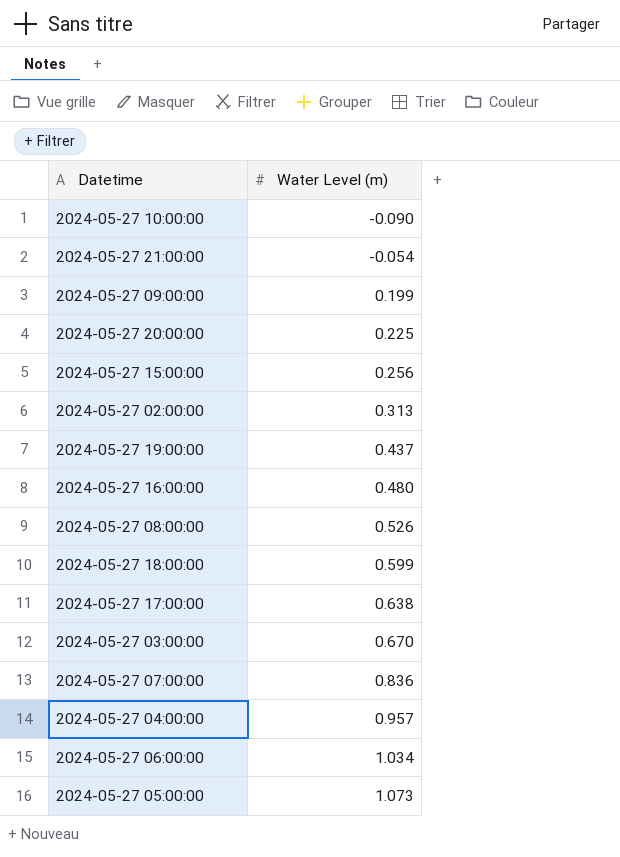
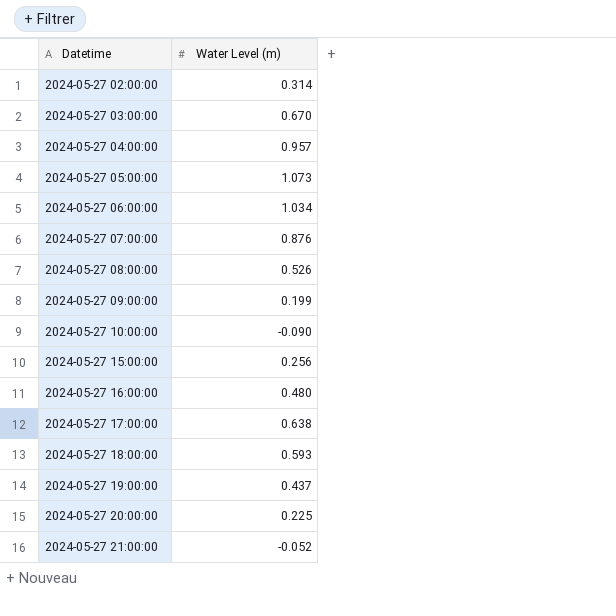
row order: Water Level (m) ascending -> Datetime ascending
2024-05-27 02:00:00 | Water Level (m): 0.313 -> 0.314
2024-05-27 07:00:00 | Water Level (m): 0.836 -> 0.876
2024-05-27 18:00:00 | Water Level (m): 0.599 -> 0.593
2024-05-27 21:00:00 | Water Level (m): -0.054 -> -0.052

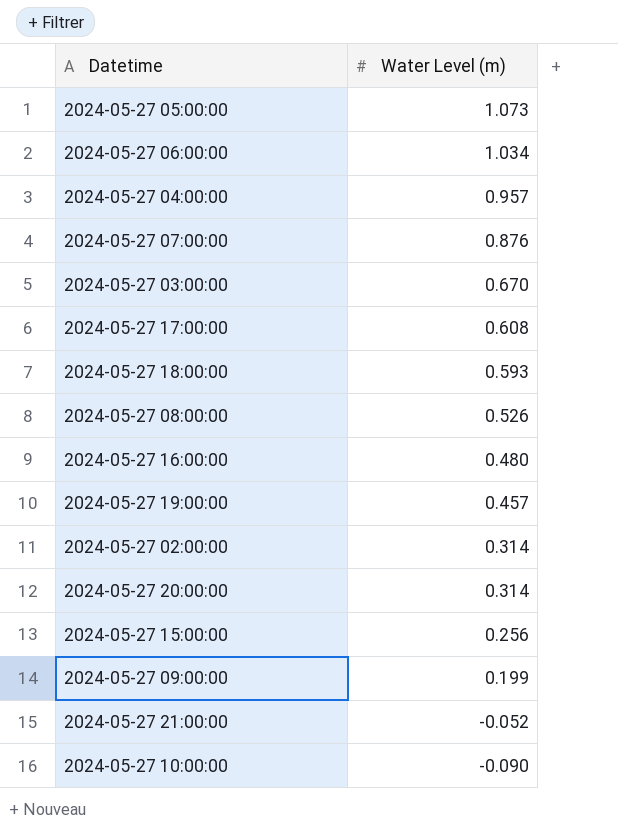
row order: Datetime ascending -> Water Level (m) descending
2024-05-27 17:00:00 | Water Level (m): 0.638 -> 0.608
2024-05-27 19:00:00 | Water Level (m): 0.437 -> 0.457
2024-05-27 20:00:00 | Water Level (m): 0.225 -> 0.314

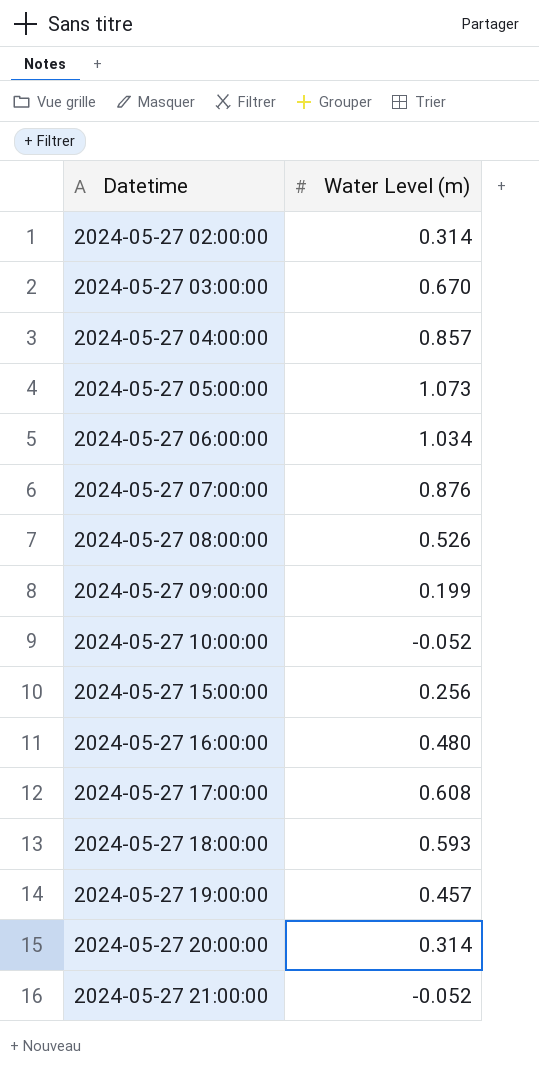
row order: Water Level (m) descending -> Datetime ascending
2024-05-27 04:00:00 | Water Level (m): 0.957 -> 0.857
2024-05-27 10:00:00 | Water Level (m): -0.090 -> -0.052

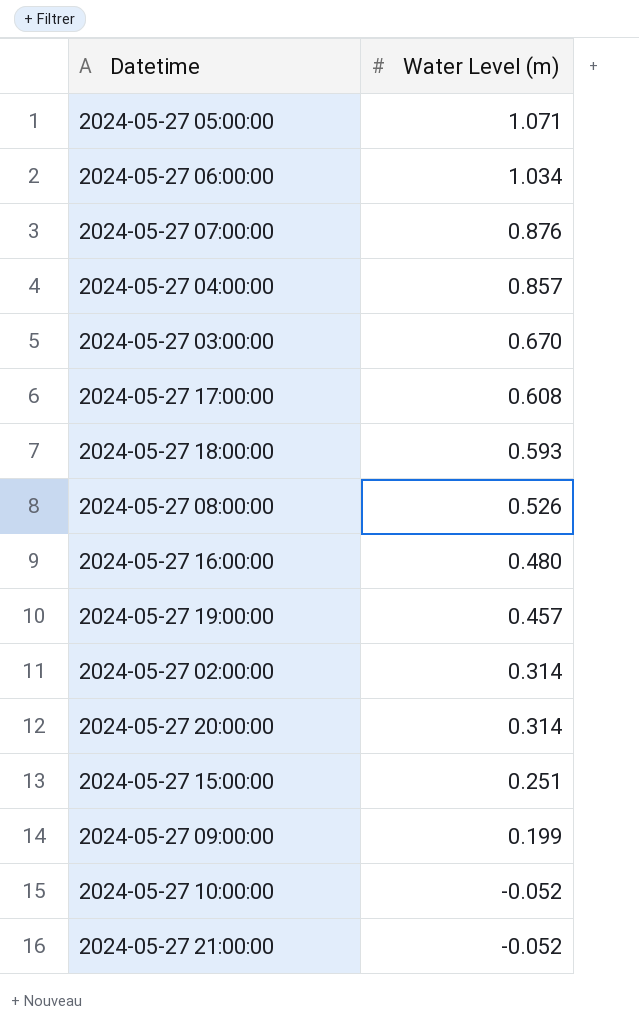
row order: Datetime ascending -> Water Level (m) descending
2024-05-27 05:00:00 | Water Level (m): 1.073 -> 1.071
2024-05-27 15:00:00 | Water Level (m): 0.256 -> 0.251

